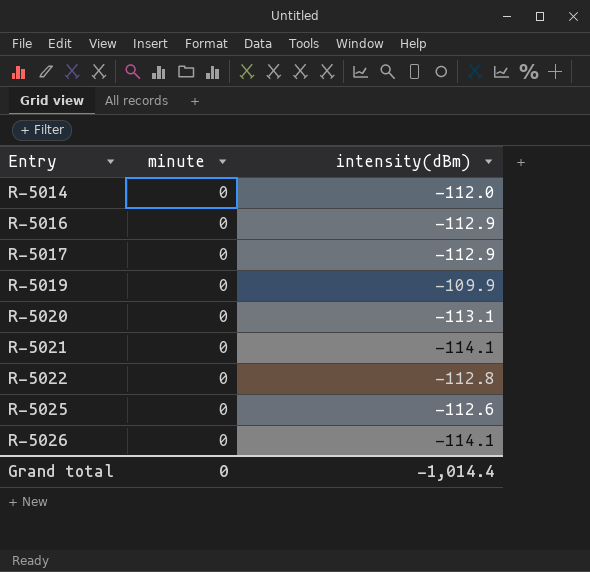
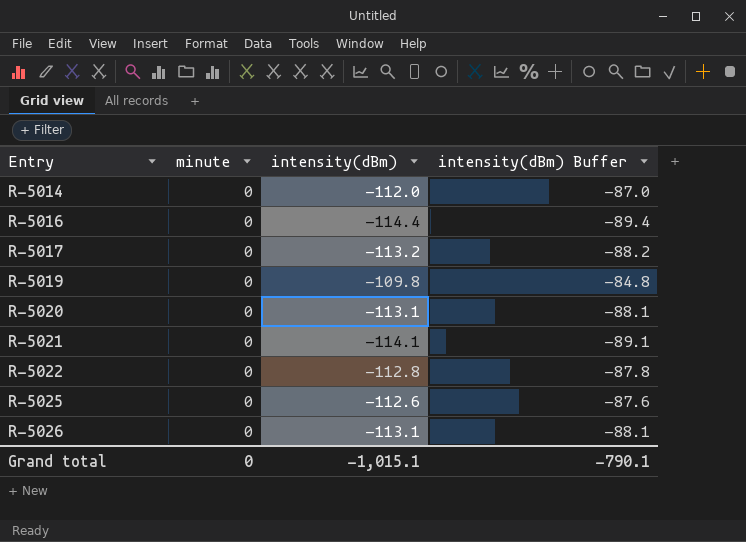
column intensity(dBm) Buffer | formula: none -> [intensity(dBm)] + 25
R-5016 | intensity(dBm): -112.9 -> -114.4
R-5017 | intensity(dBm): -112.9 -> -113.2
R-5019 | intensity(dBm): -109.9 -> -109.8
R-5026 | intensity(dBm): -114.1 -> -113.1
Grand total | intensity(dBm): -1,014.4 -> -1,015.1

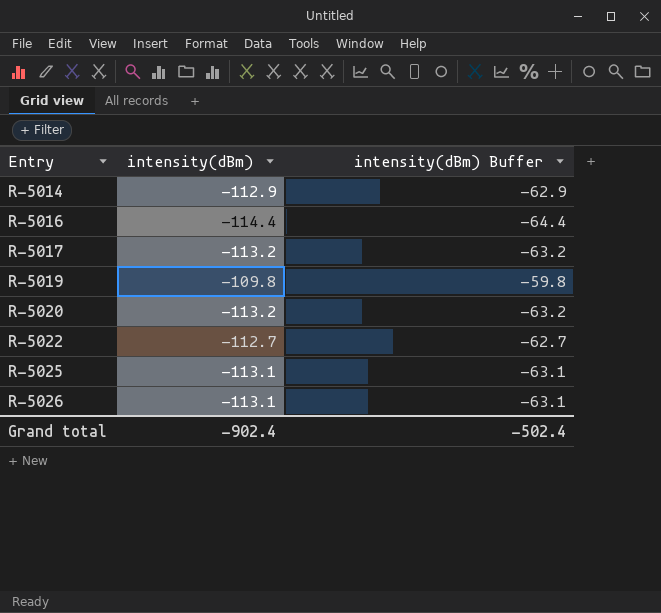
column minute | position: 2 -> none
column intensity(dBm) Buffer | formula: [intensity(dBm)] + 25 -> [intensity(dBm)] + 50
row R-5021: 0 | -114.1 | -89.1 -> none
R-5014 | intensity(dBm): -112.0 -> -112.9
R-5020 | intensity(dBm): -113.1 -> -113.2
R-5022 | intensity(dBm): -112.8 -> -112.7
R-5025 | intensity(dBm): -112.6 -> -113.1
Grand total | intensity(dBm): -1,015.1 -> -902.4
Grand total | intensity(dBm) Buffer: -790.1 -> -502.4

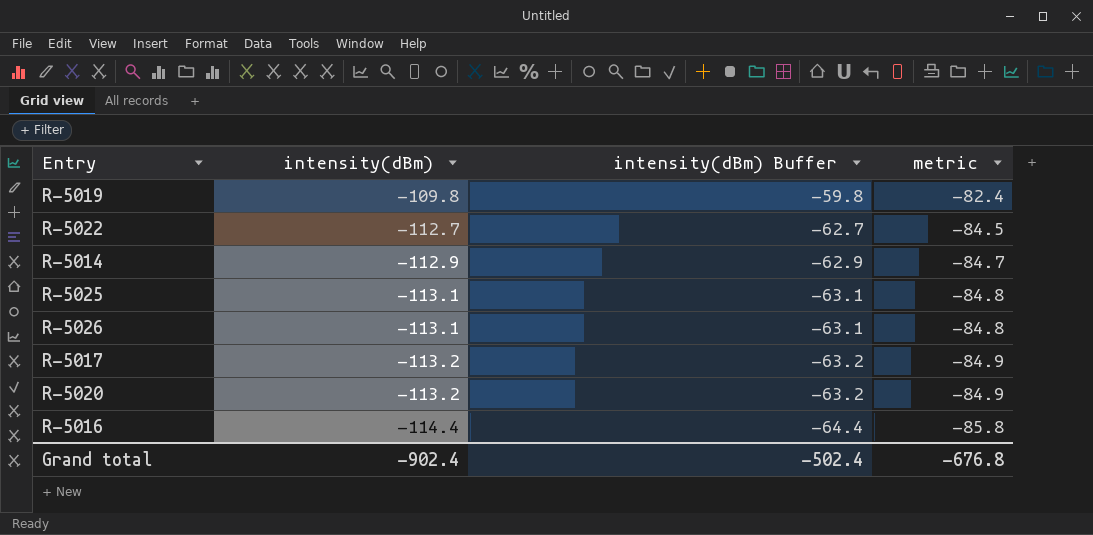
row order: Entry ascending -> intensity(dBm) descending
column metric | formula: none -> [intensity(dBm)] * 0.75

